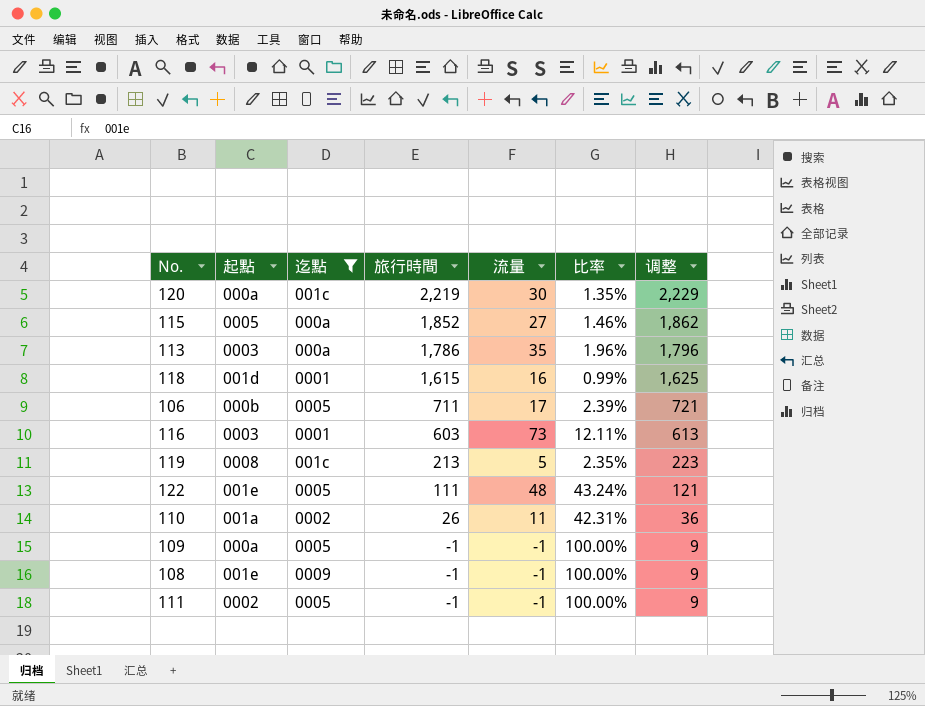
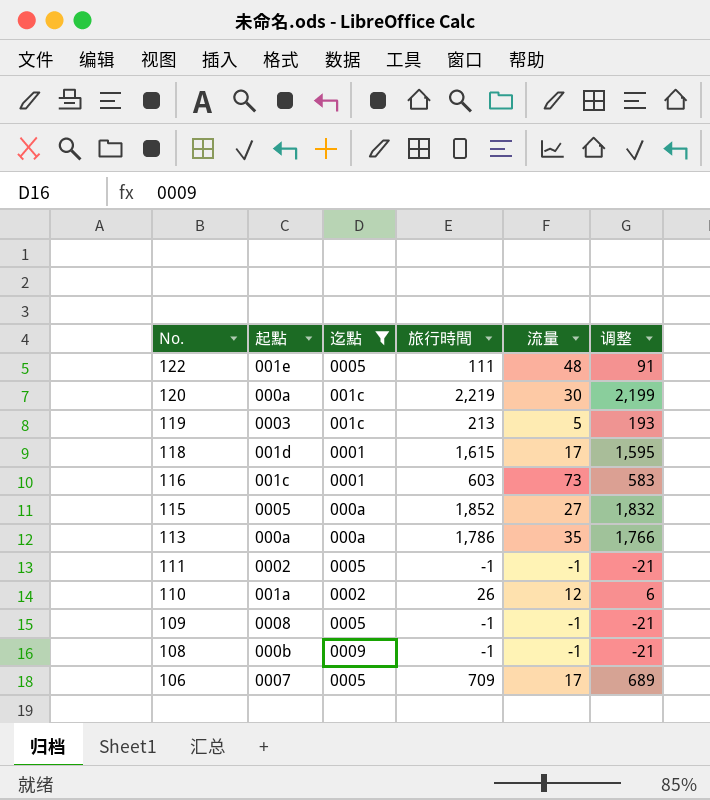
row order: 旅行時間 descending -> No. descending
column 比率 | formula: [流量] / [旅行時間] -> none
column 调整 | formula: [旅行時間] + 10 -> [旅行時間] - 20
119 | 起點: 0008 -> 0003
118 | 流量: 16 -> 17
116 | 起點: 0003 -> 001c
113 | 起點: 0003 -> 000a
110 | 流量: 11 -> 12
109 | 起點: 000a -> 0008
108 | 起點: 001e -> 000b
106 | 起點: 000b -> 0007
106 | 旅行時間: 711 -> 709

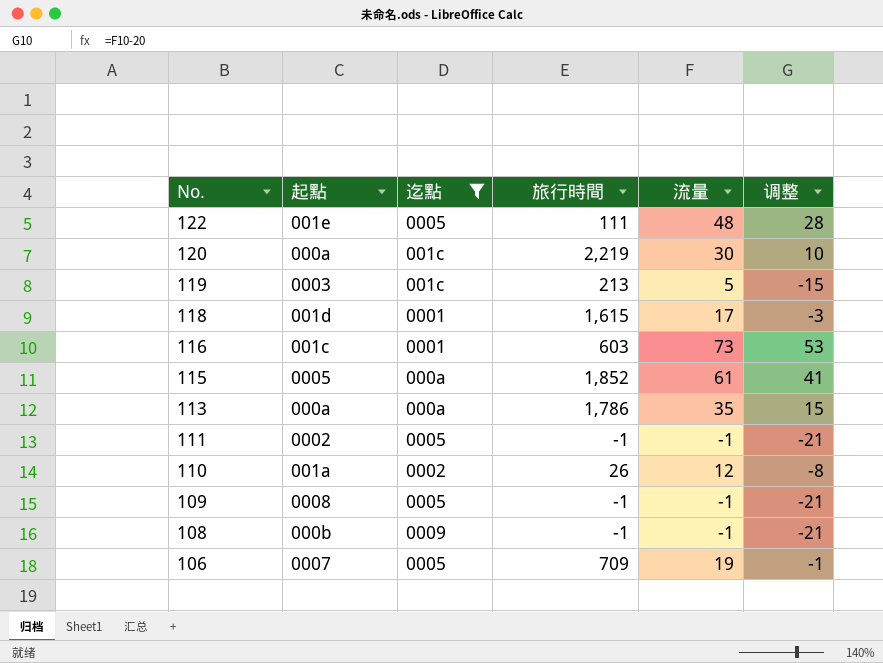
column 调整 | formula: [旅行時間] - 20 -> [流量] - 20
115 | 流量: 27 -> 61
106 | 流量: 17 -> 19

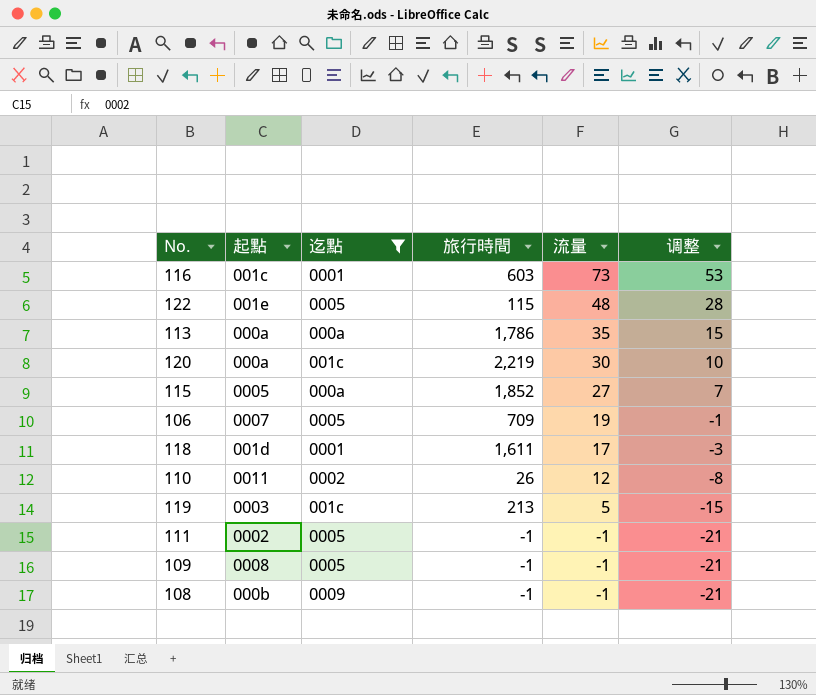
row order: No. descending -> 流量 descending
122 | 旅行時間: 111 -> 115
115 | 流量: 61 -> 27
115 | 调整: 41 -> 7
118 | 旅行時間: 1,615 -> 1,611
110 | 起點: 001a -> 0011

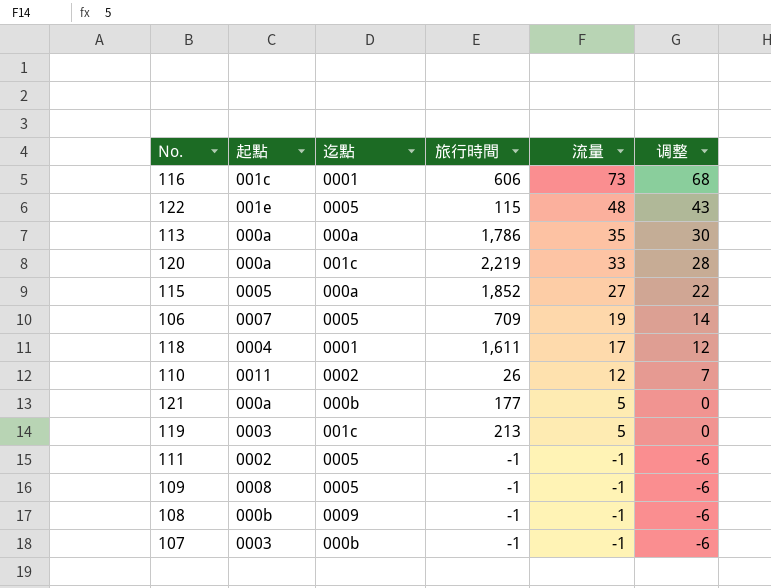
filter: 迄點 != 000b -> none
column 调整 | formula: [流量] - 20 -> [流量] - 5
116 | 旅行時間: 603 -> 606
120 | 流量: 30 -> 33
118 | 起點: 001d -> 0004

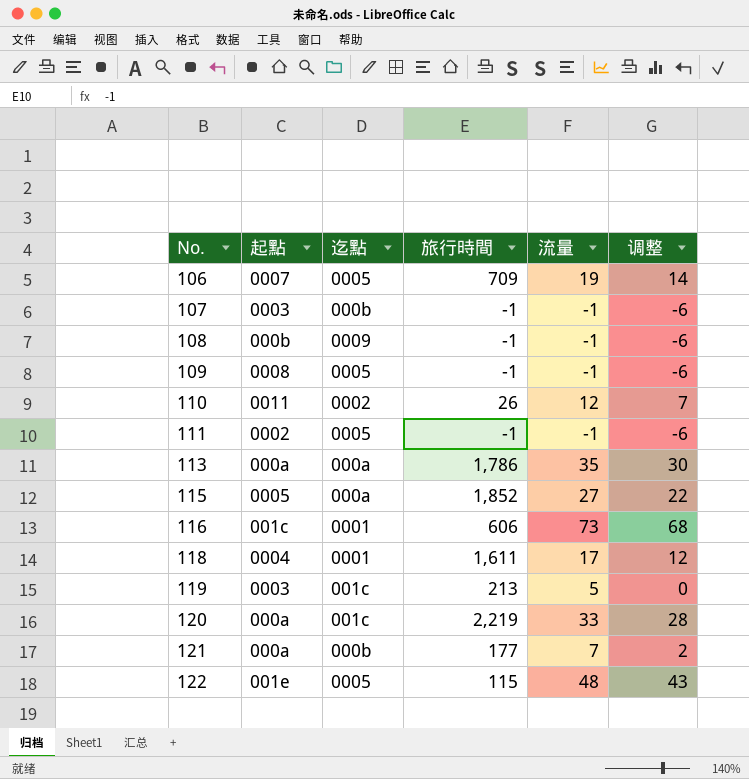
row order: 流量 descending -> No. ascending
121 | 流量: 5 -> 7
121 | 调整: 0 -> 2

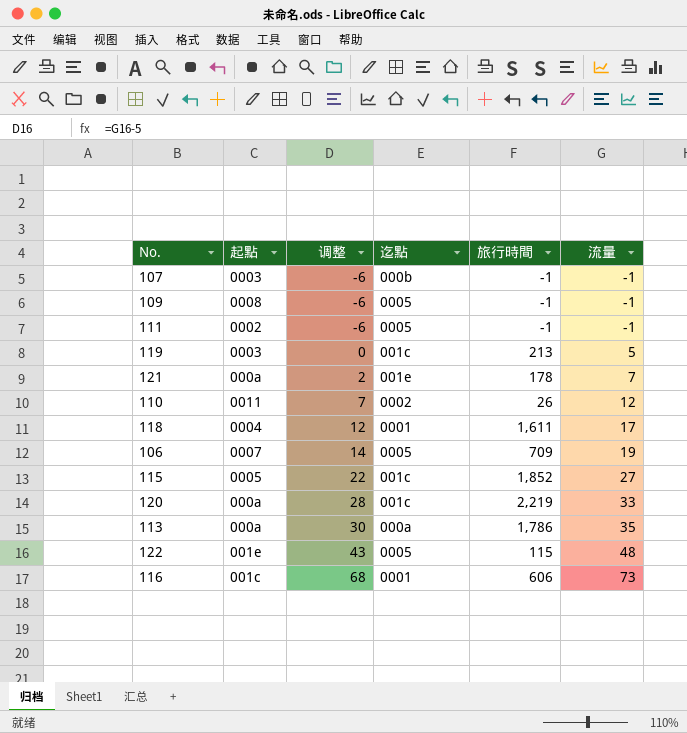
row order: No. ascending -> 调整 ascending
column 调整 | position: 6 -> 3
row 108: 000b | 0009 | -1 | -1 | -6 -> none
121 | 迄點: 000b -> 001e
121 | 旅行時間: 177 -> 178
115 | 迄點: 000a -> 001c

